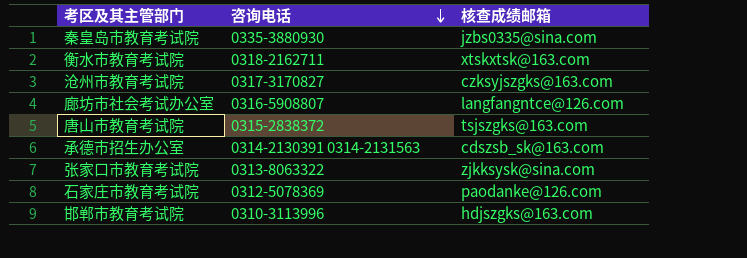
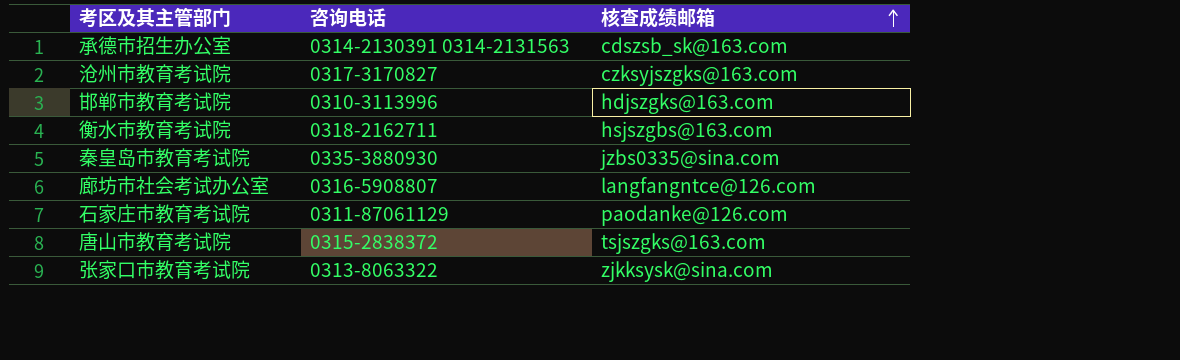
row order: 咨询电话 descending -> 核查成绩邮箱 ascending
衡水市教育考试院 | 核查成绩邮箱: xtskxtsk@163.com -> hsjszgbs@163.com
石家庄市教育考试院 | 咨询电话: 0312-5078369 -> 0311-87061129

